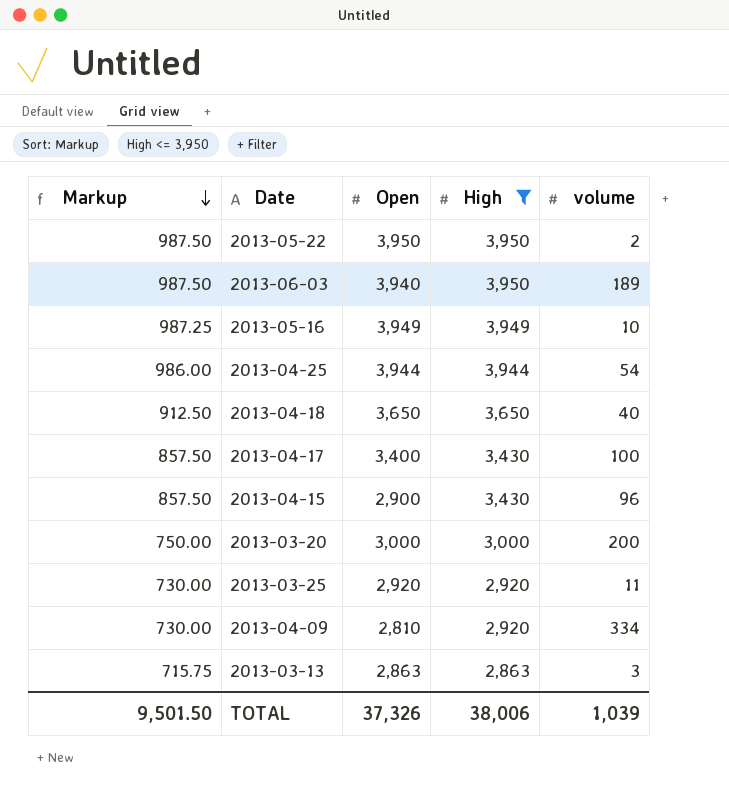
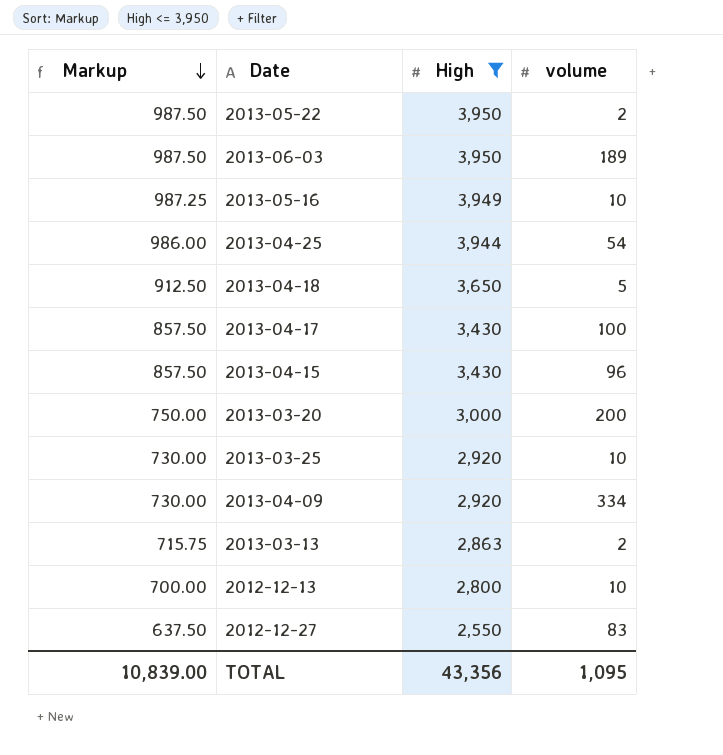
column Open | position: 3 -> none
2013-04-18 | volume: 40 -> 5
2013-03-25 | volume: 11 -> 10
2013-03-13 | volume: 3 -> 2
row 2012-12-13: none -> 700.00 | 2,800 | 10
row 2012-12-27: none -> 637.50 | 2,550 | 83
TOTAL | Markup: 9,501.50 -> 10,839.00
TOTAL | High: 38,006 -> 43,356
TOTAL | volume: 1,039 -> 1,095

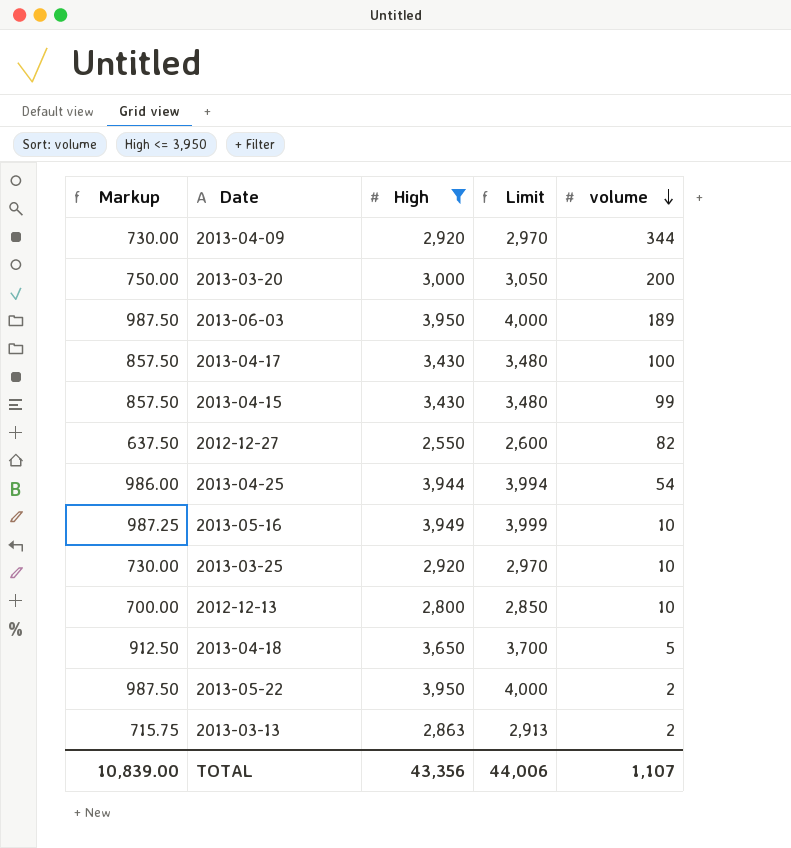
row order: Markup descending -> volume descending
column Limit | formula: none -> [High] + 50
2013-04-09 | volume: 334 -> 344
2013-04-15 | volume: 96 -> 99
2012-12-27 | volume: 83 -> 82
TOTAL | volume: 1,095 -> 1,107

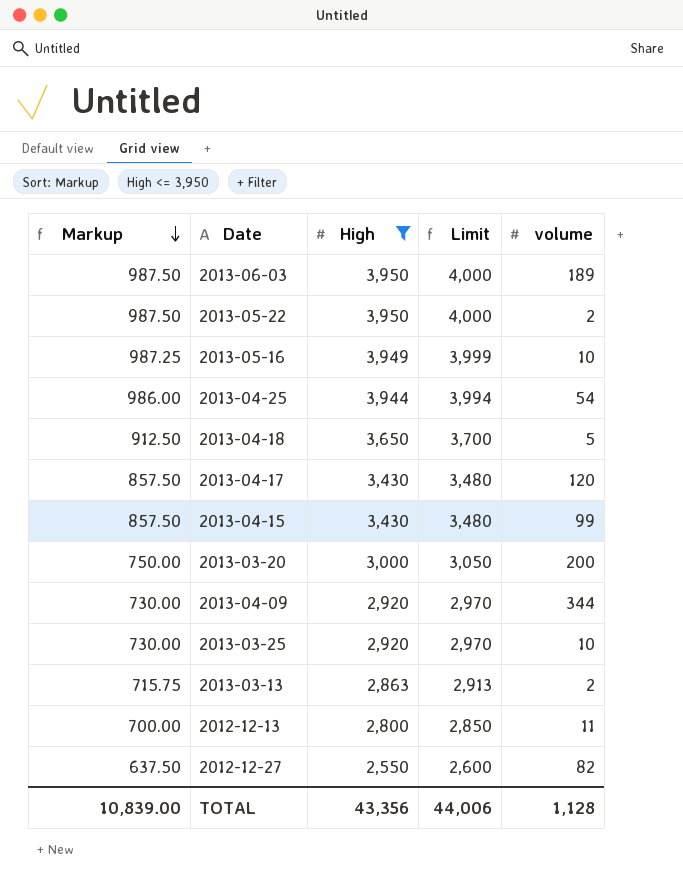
row order: volume descending -> Markup descending
2013-04-17 | volume: 100 -> 120
2012-12-13 | volume: 10 -> 11
TOTAL | volume: 1,107 -> 1,128

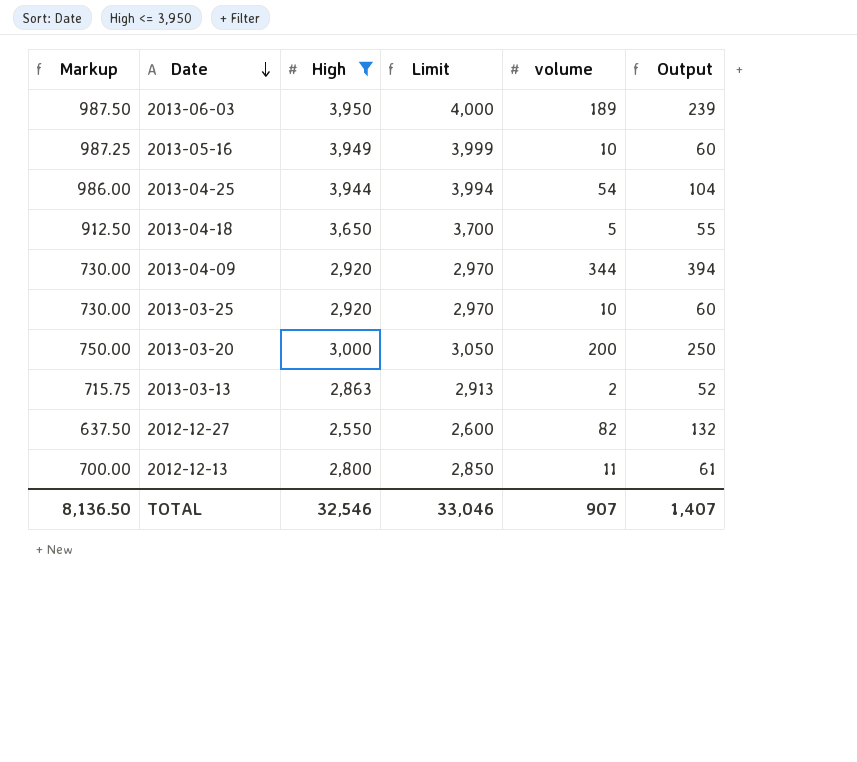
row order: Markup descending -> Date descending
column Output | formula: none -> [volume] + 50
row 2013-05-22: 987.50 | 3,950 | 4,000 | 2 -> none
row 2013-04-17: 857.50 | 3,430 | 3,480 | 120 -> none
row 2013-04-15: 857.50 | 3,430 | 3,480 | 99 -> none
TOTAL | Markup: 10,839.00 -> 8,136.50
TOTAL | High: 43,356 -> 32,546
TOTAL | Limit: 44,006 -> 33,046
TOTAL | volume: 1,128 -> 907

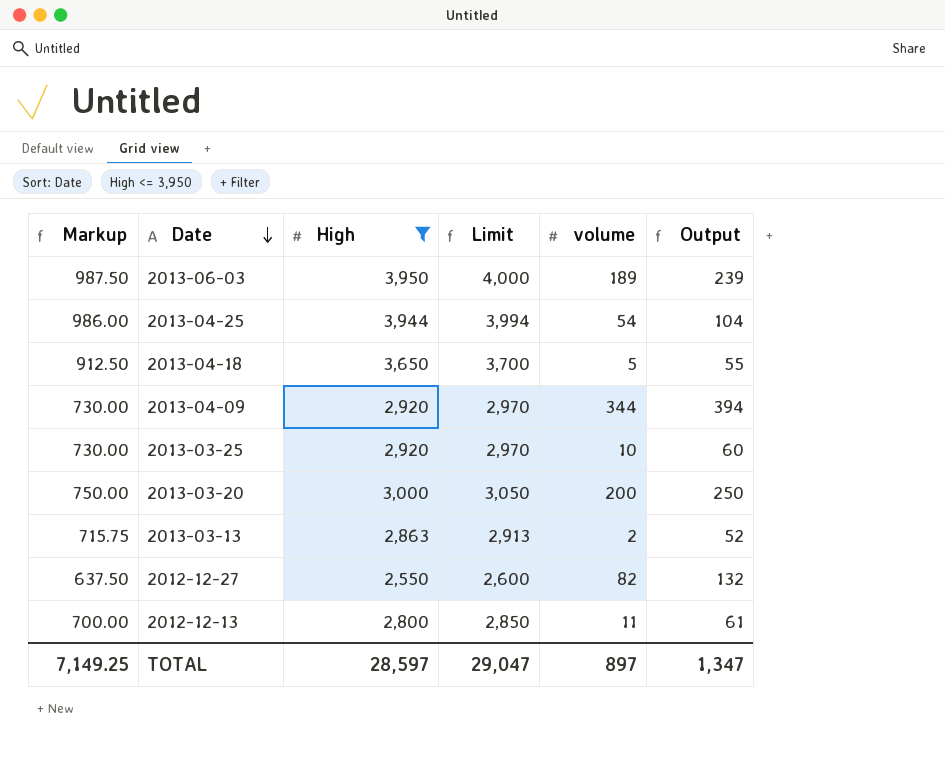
row 2013-05-16: 987.25 | 3,949 | 3,999 | 10 | 60 -> none
TOTAL | Markup: 8,136.50 -> 7,149.25
TOTAL | High: 32,546 -> 28,597
TOTAL | Limit: 33,046 -> 29,047
TOTAL | volume: 907 -> 897
TOTAL | Output: 1,407 -> 1,347

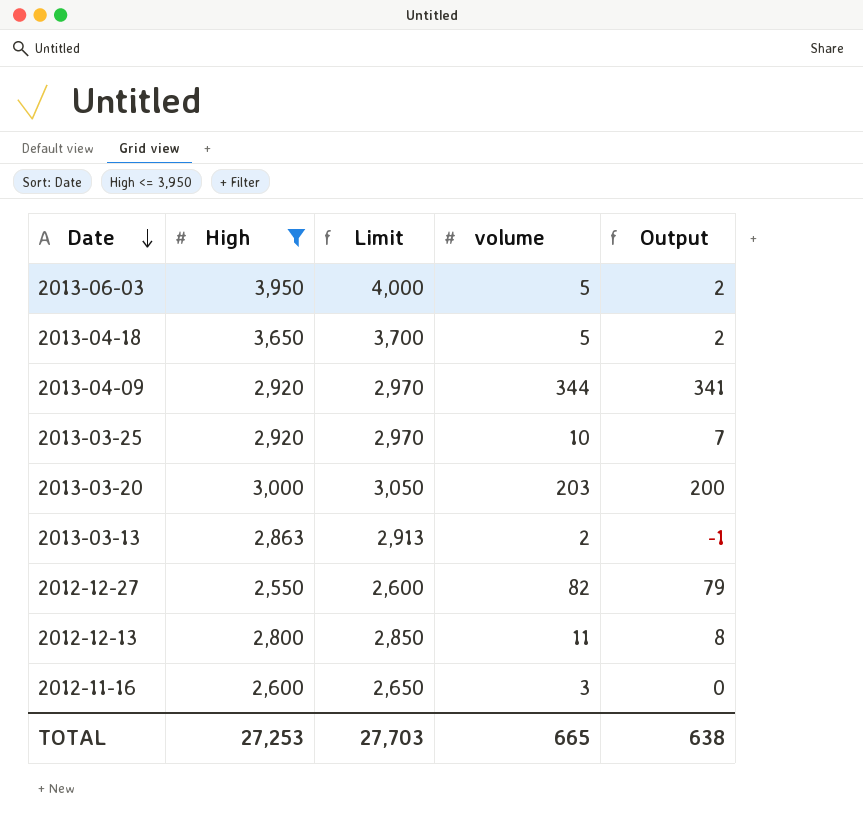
column Markup | formula: [High] * 0.25 -> none
column Output | formula: [volume] + 50 -> [volume] - 3
row 2013-04-25: 986.00 | 3,944 | 3,994 | 54 | 104 -> none
2013-06-03 | volume: 189 -> 5
2013-03-20 | volume: 200 -> 203
row 2012-11-16: none -> 2,600 | 2,650 | 3 | 0
TOTAL | High: 28,597 -> 27,253
TOTAL | Limit: 29,047 -> 27,703
TOTAL | volume: 897 -> 665
TOTAL | Output: 1,347 -> 638

